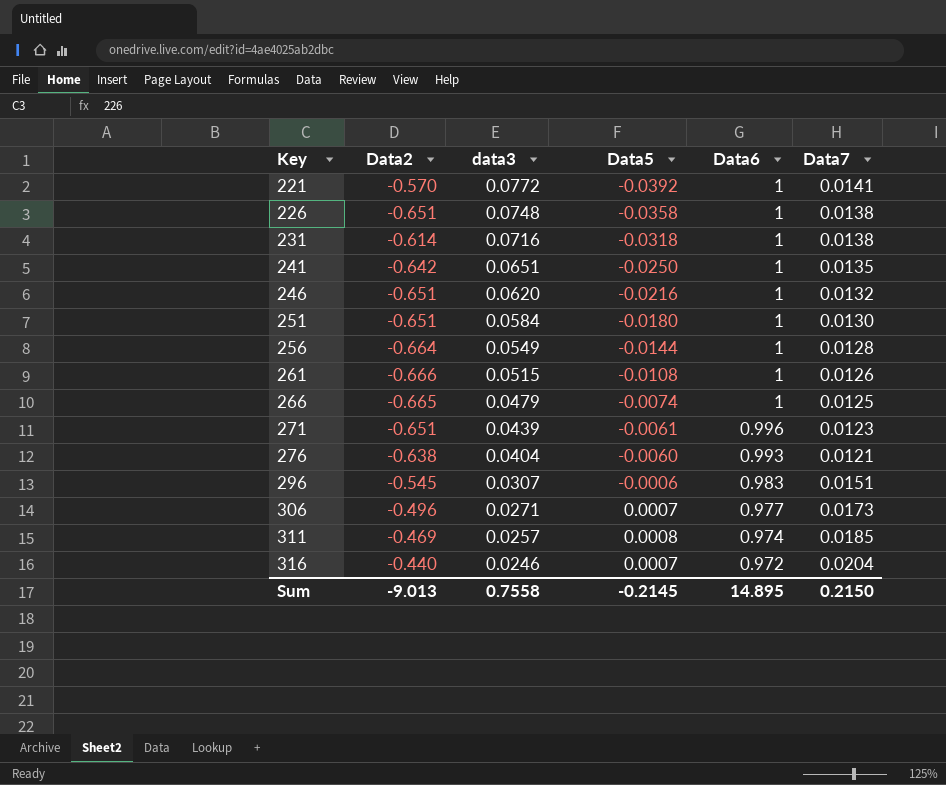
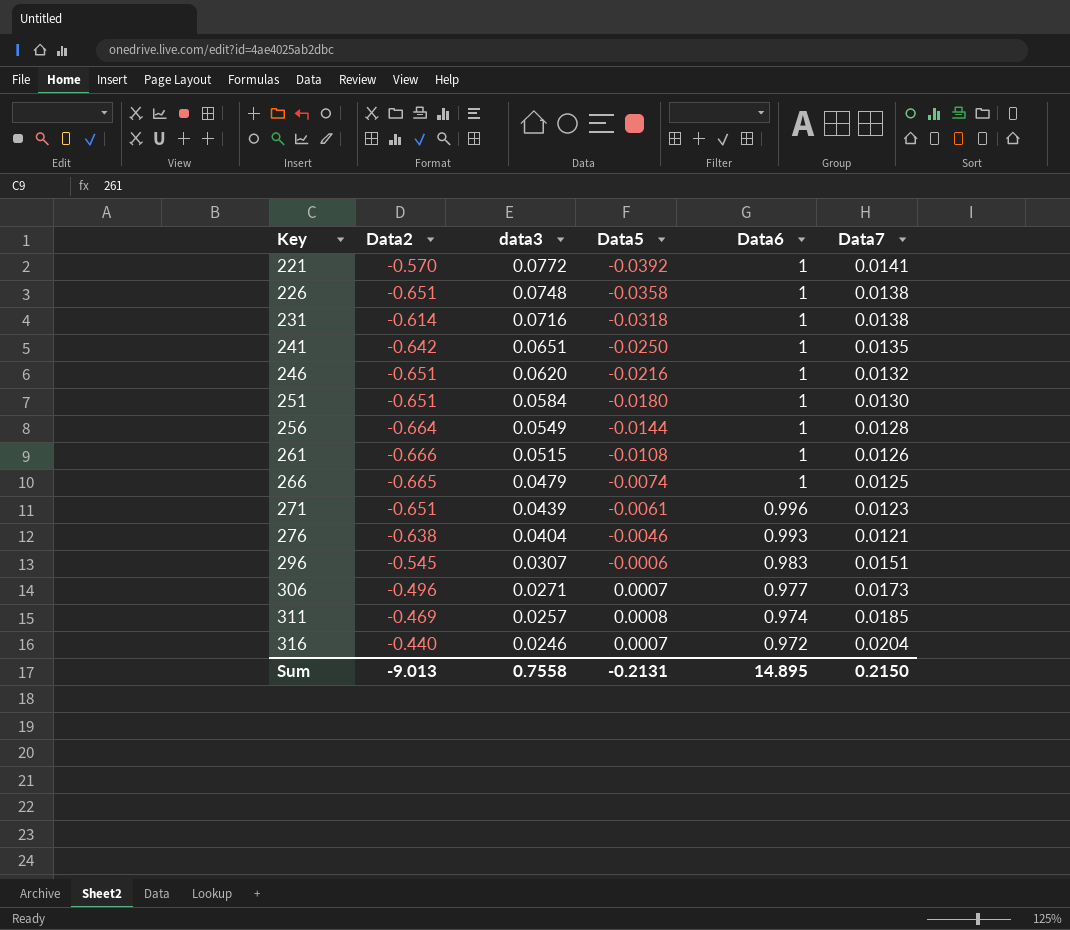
276 | Data5: -0.0060 -> -0.0046
Sum | Data5: -0.2145 -> -0.2131

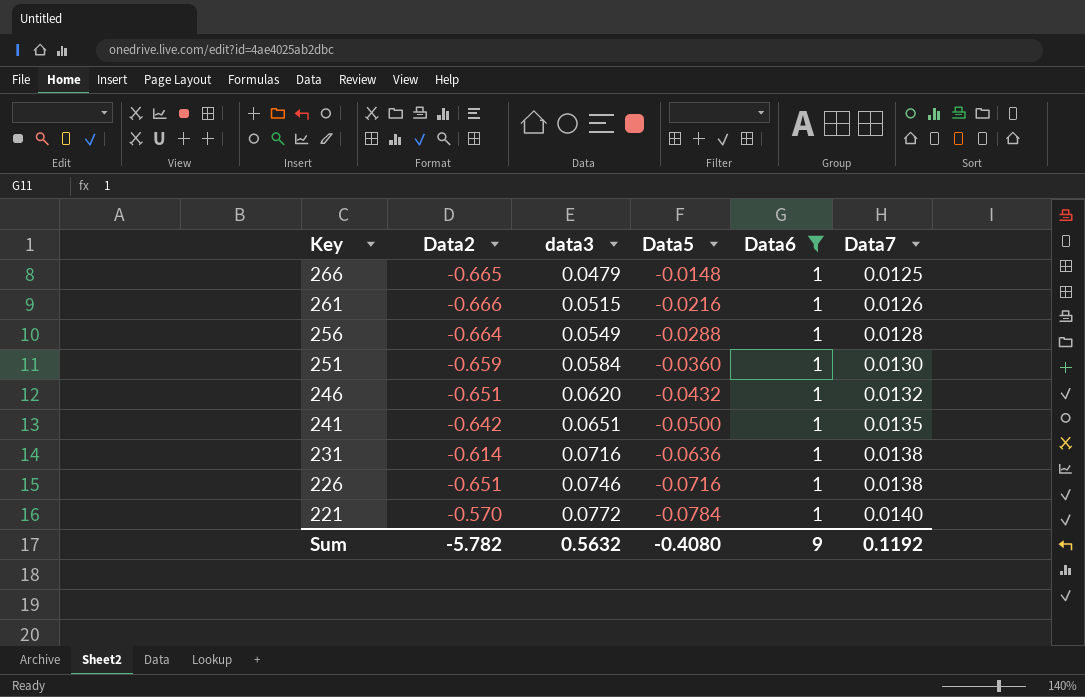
filter: none -> Data6 = 1
row order: Key ascending -> Key descending
266 | Data5: -0.0074 -> -0.0148
261 | Data5: -0.0108 -> -0.0216
256 | Data5: -0.0144 -> -0.0288
251 | Data2: -0.651 -> -0.659
251 | Data5: -0.0180 -> -0.0360
246 | Data5: -0.0216 -> -0.0432
241 | Data5: -0.0250 -> -0.0500
231 | Data5: -0.0318 -> -0.0636
226 | data3: 0.0748 -> 0.0746
226 | Data5: -0.0358 -> -0.0716
221 | Data5: -0.0392 -> -0.0784
221 | Data7: 0.0141 -> 0.0140
Sum | Data2: -9.013 -> -5.782
Sum | data3: 0.7558 -> 0.5632
Sum | Data5: -0.2131 -> -0.4080
Sum | Data6: 14.895 -> 9
Sum | Data7: 0.2150 -> 0.1192

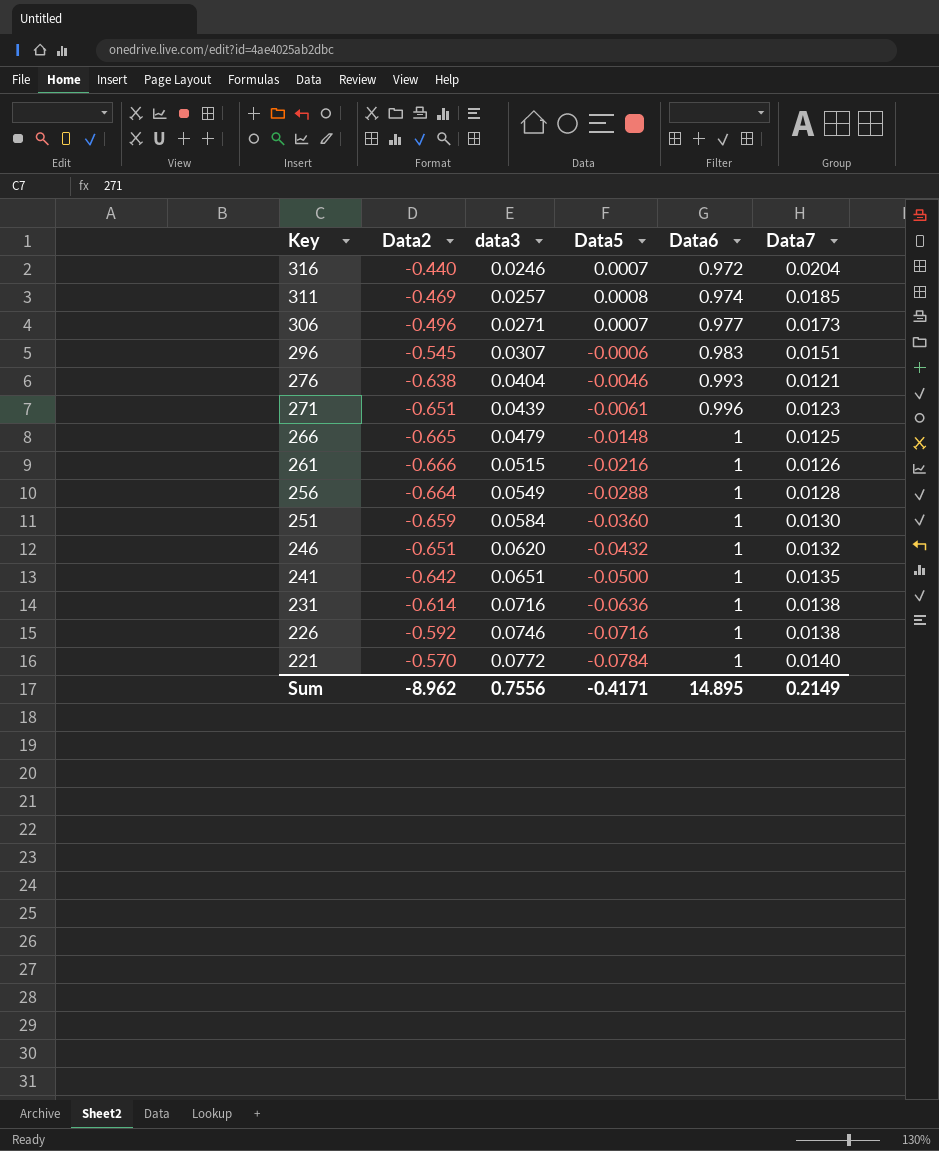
filter: Data6 = 1 -> none
226 | Data2: -0.651 -> -0.592
Sum | Data2: -5.782 -> -8.962
Sum | data3: 0.5632 -> 0.7556
Sum | Data5: -0.4080 -> -0.4171
Sum | Data6: 9 -> 14.895
Sum | Data7: 0.1192 -> 0.2149

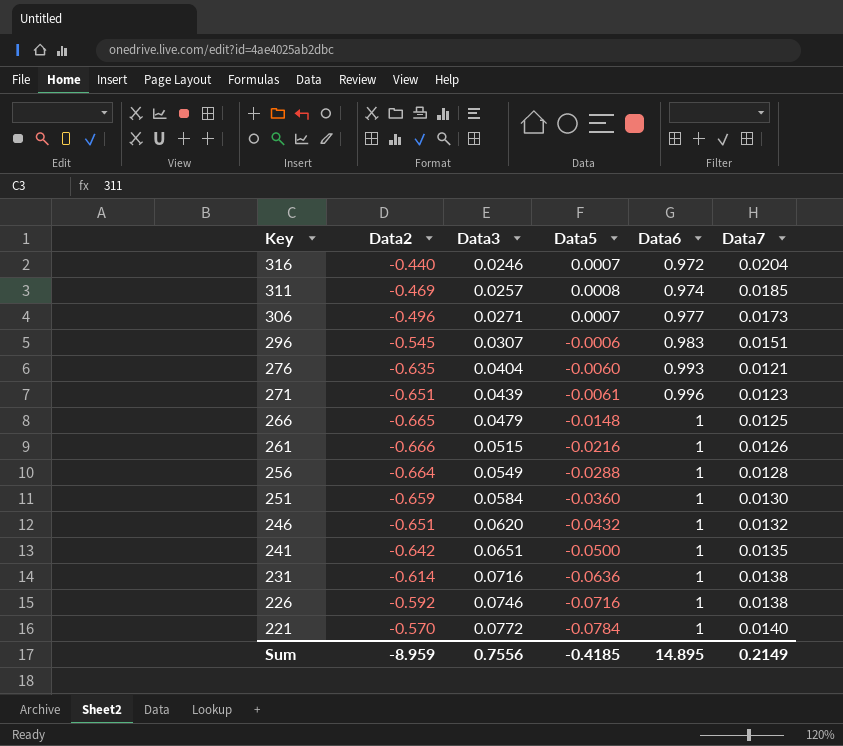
column name: data3 -> Data3
276 | Data2: -0.638 -> -0.635
276 | Data5: -0.0046 -> -0.0060
Sum | Data2: -8.962 -> -8.959
Sum | Data5: -0.4171 -> -0.4185

